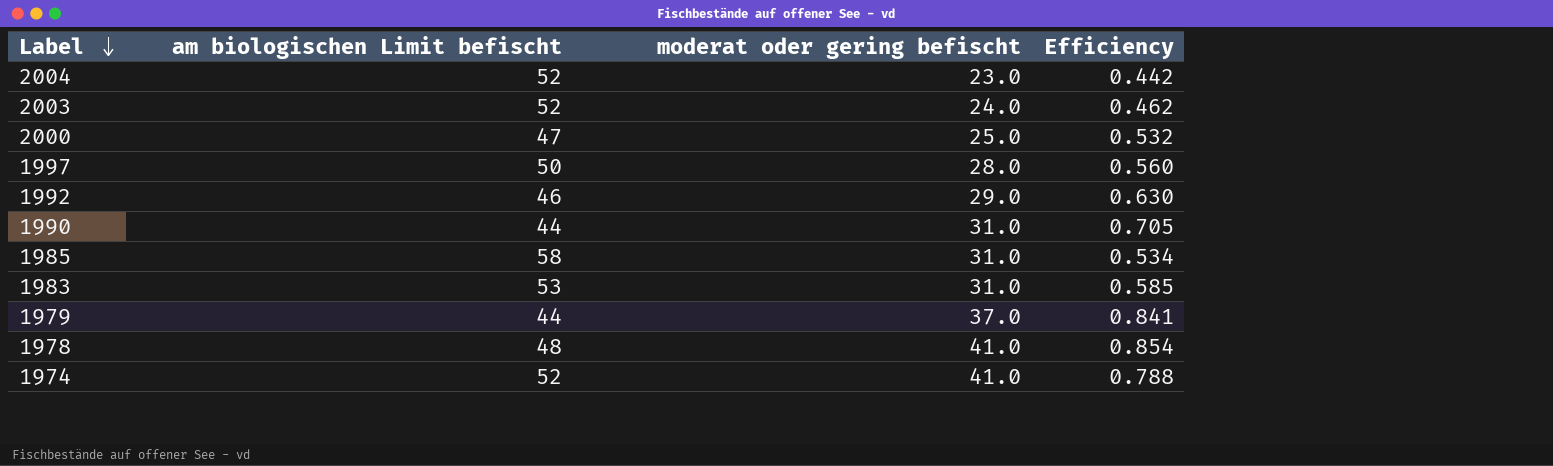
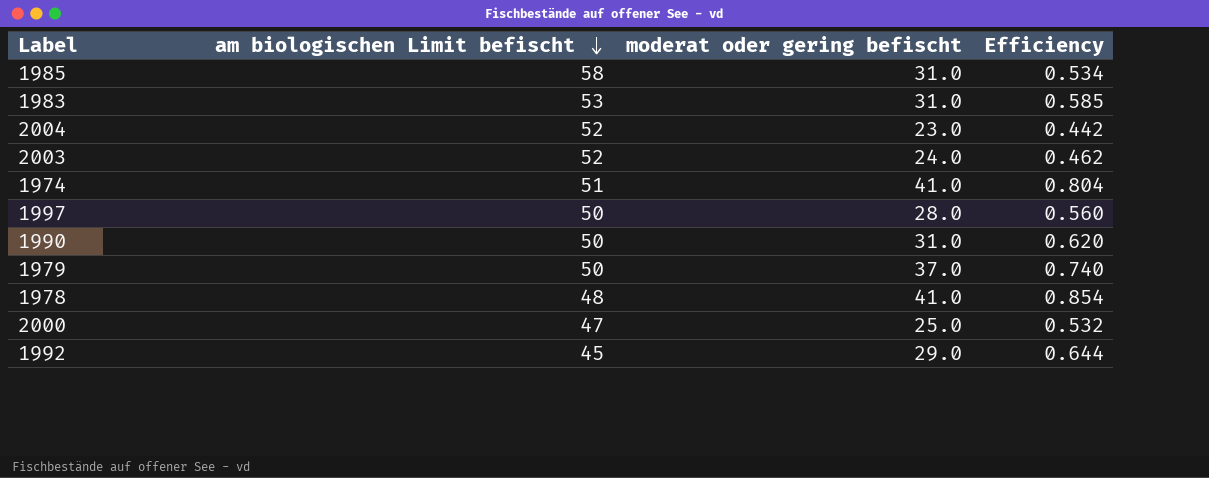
row order: Label descending -> am biologischen Limit befischt descending
1974 | am biologischen Limit befischt: 52 -> 51
1974 | Efficiency: 0.788 -> 0.804
1990 | am biologischen Limit befischt: 44 -> 50
1990 | Efficiency: 0.705 -> 0.620
1979 | am biologischen Limit befischt: 44 -> 50
1979 | Efficiency: 0.841 -> 0.740
1992 | am biologischen Limit befischt: 46 -> 45
1992 | Efficiency: 0.630 -> 0.644

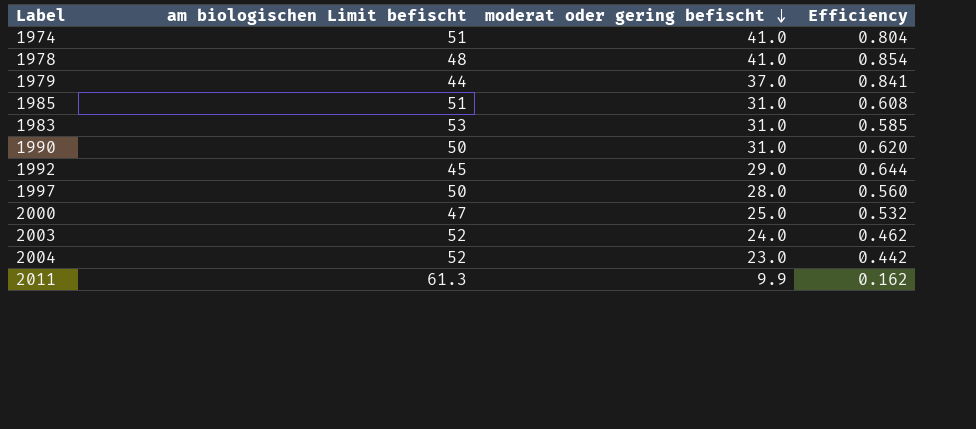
row order: am biologischen Limit befischt descending -> moderat oder gering befischt descending
1979 | am biologischen Limit befischt: 50 -> 44
1979 | Efficiency: 0.740 -> 0.841
1985 | am biologischen Limit befischt: 58 -> 51
1985 | Efficiency: 0.534 -> 0.608
row 2011: none -> 61.3 | 9.9 | 0.162

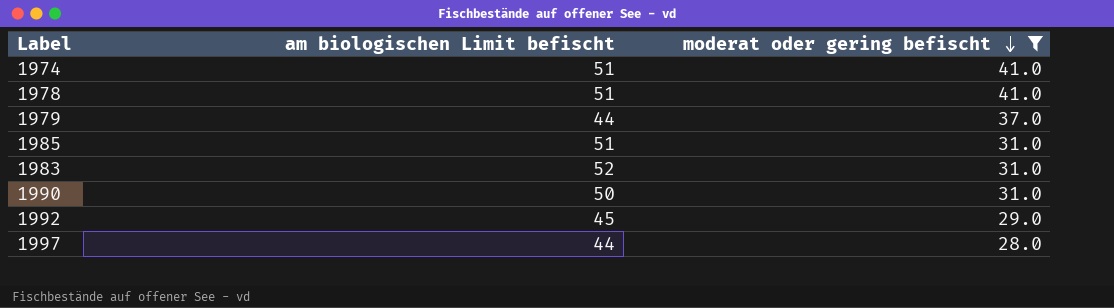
filter: none -> moderat oder gering befischt >= 28.0
column Efficiency | formula: [moderat oder gering befischt] / [am biologischen Limit befischt] -> none
1978 | am biologischen Limit befischt: 48 -> 51
1983 | am biologischen Limit befischt: 53 -> 52
1997 | am biologischen Limit befischt: 50 -> 44

